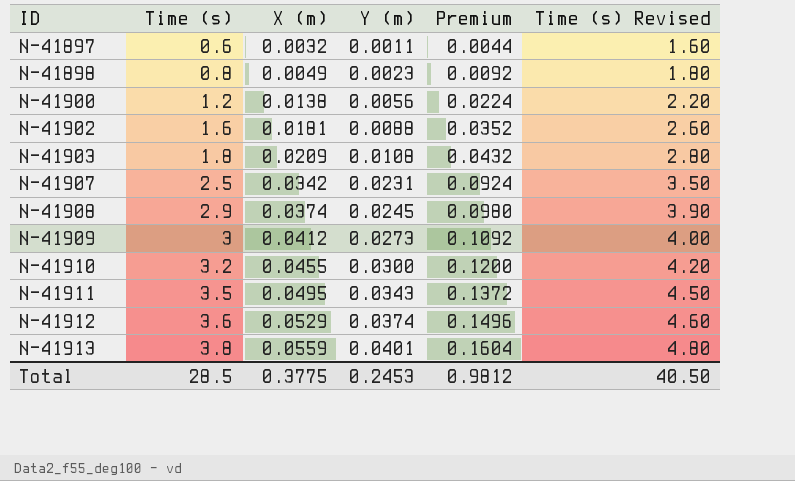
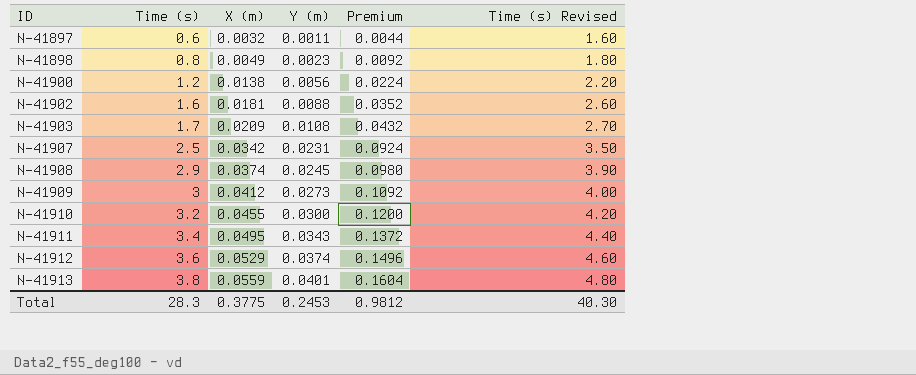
N-41903 | Time (s): 1.8 -> 1.7
N-41903 | Time (s) Revised: 2.80 -> 2.70
N-41911 | Time (s): 3.5 -> 3.4
N-41911 | Time (s) Revised: 4.50 -> 4.40
Total | Time (s): 28.5 -> 28.3
Total | Time (s) Revised: 40.50 -> 40.30

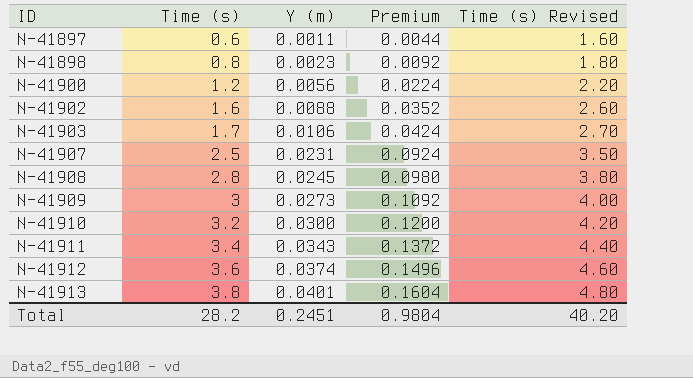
column X (m) | position: 3 -> none
N-41903 | Y (m): 0.0108 -> 0.0106
N-41903 | Premium: 0.0432 -> 0.0424
N-41908 | Time (s): 2.9 -> 2.8
N-41908 | Time (s) Revised: 3.90 -> 3.80
Total | Time (s): 28.3 -> 28.2
Total | Y (m): 0.2453 -> 0.2451
Total | Premium: 0.9812 -> 0.9804
Total | Time (s) Revised: 40.30 -> 40.20

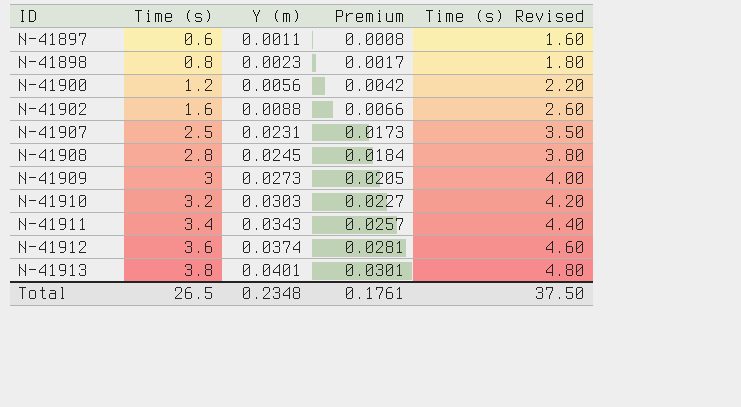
column Premium | formula: [Y (m)] * 4 -> [Y (m)] * 0.75
row N-41903: 1.7 | 0.0106 | 0.0424 | 2.70 -> none
N-41910 | Y (m): 0.0300 -> 0.0303
Total | Time (s): 28.2 -> 26.5
Total | Y (m): 0.2451 -> 0.2348
Total | Premium: 0.9804 -> 0.1761
Total | Time (s) Revised: 40.20 -> 37.50

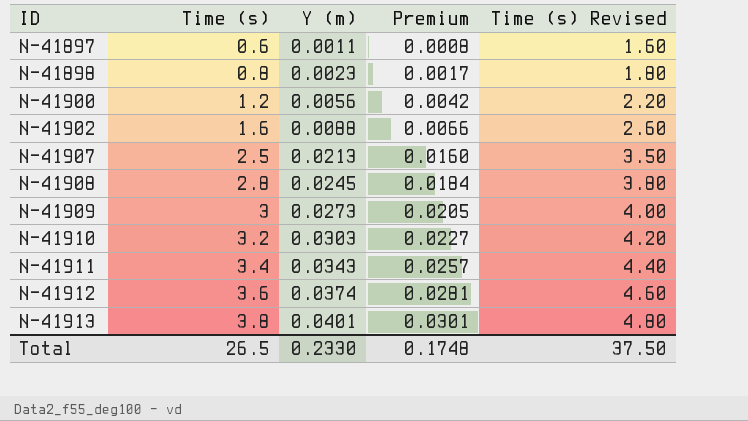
N-41907 | Y (m): 0.0231 -> 0.0213
N-41907 | Premium: 0.0173 -> 0.0160
Total | Y (m): 0.2348 -> 0.2330
Total | Premium: 0.1761 -> 0.1748

